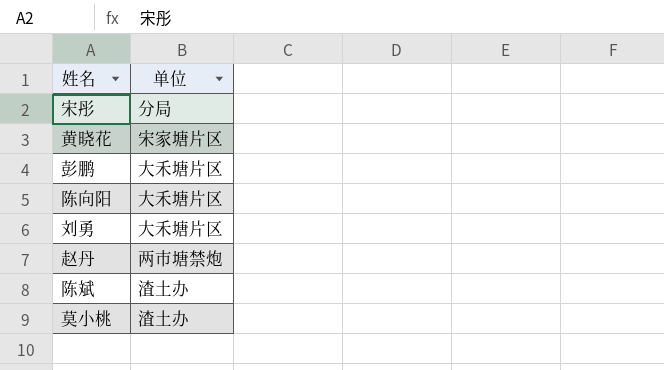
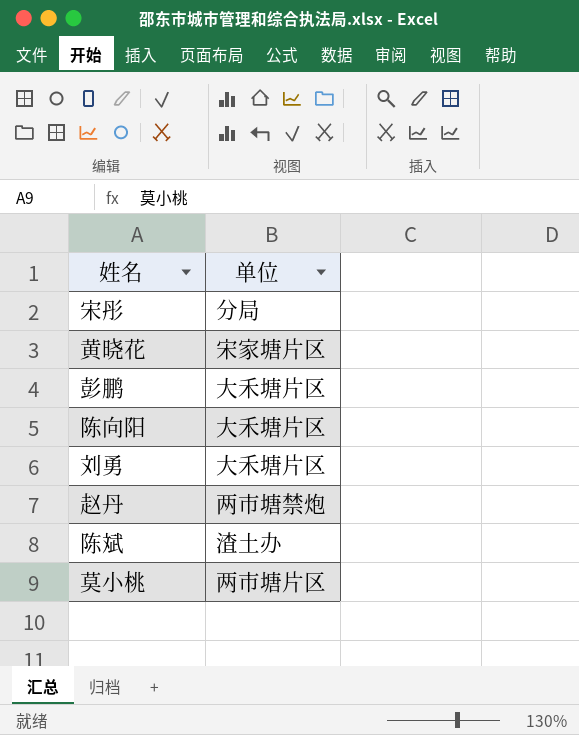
莫小桃 | 单位: 渣土办 -> 两市塘片区

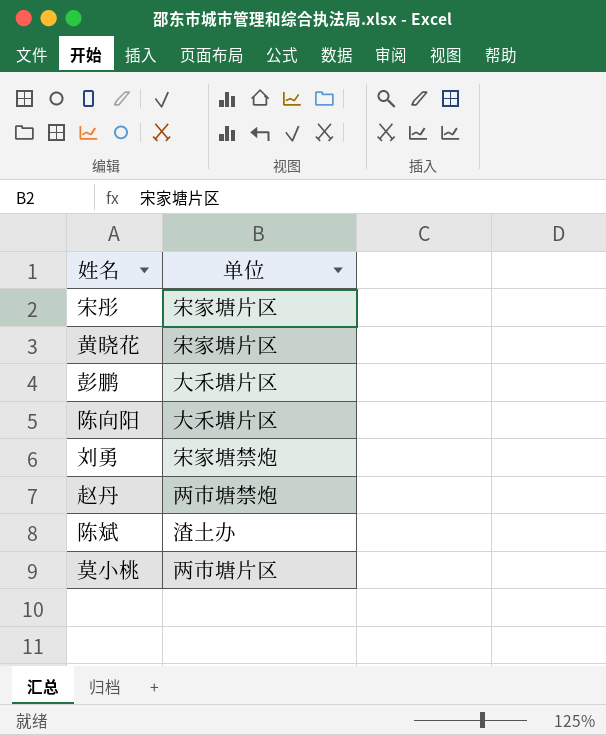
宋彤 | 单位: 分局 -> 宋家塘片区
刘勇 | 单位: 大禾塘片区 -> 宋家塘禁炮

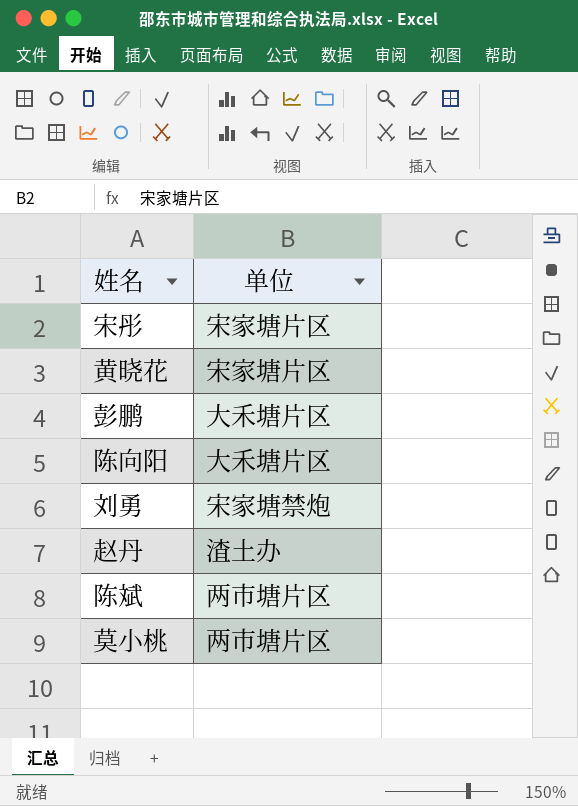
赵丹 | 单位: 两市塘禁炮 -> 渣土办
陈斌 | 单位: 渣土办 -> 两市塘片区

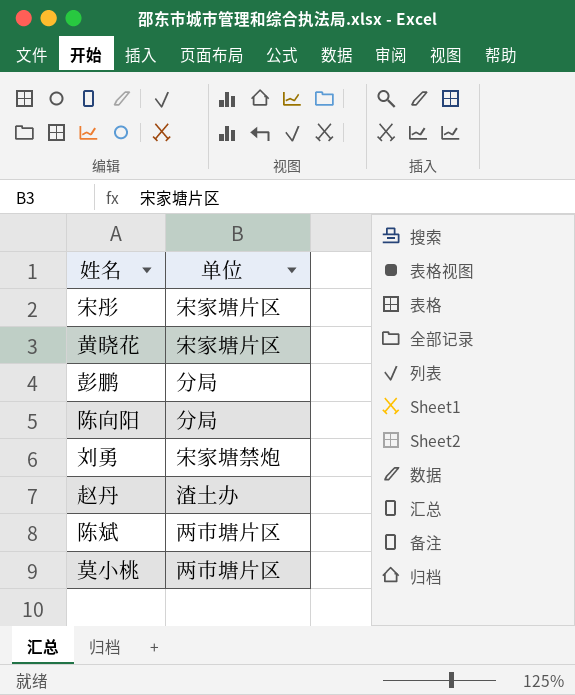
彭鹏 | 单位: 大禾塘片区 -> 分局
陈向阳 | 单位: 大禾塘片区 -> 分局

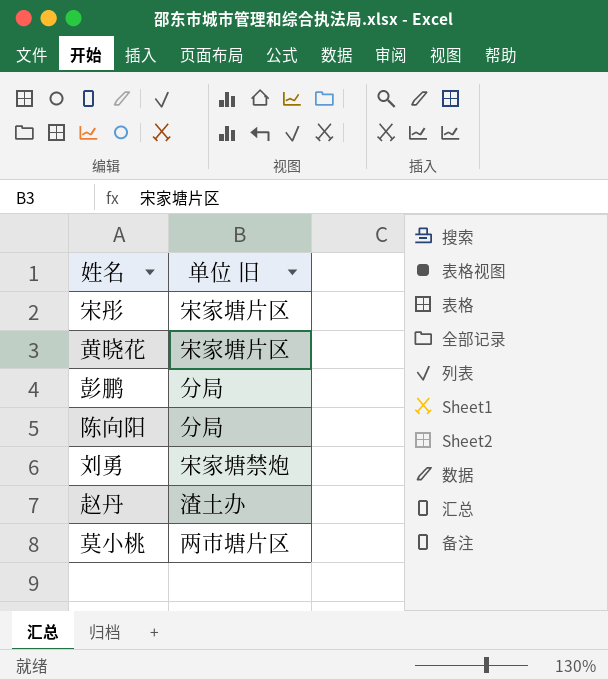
column name: 单位 -> 单位 旧
row 陈斌: 两市塘片区 -> none

